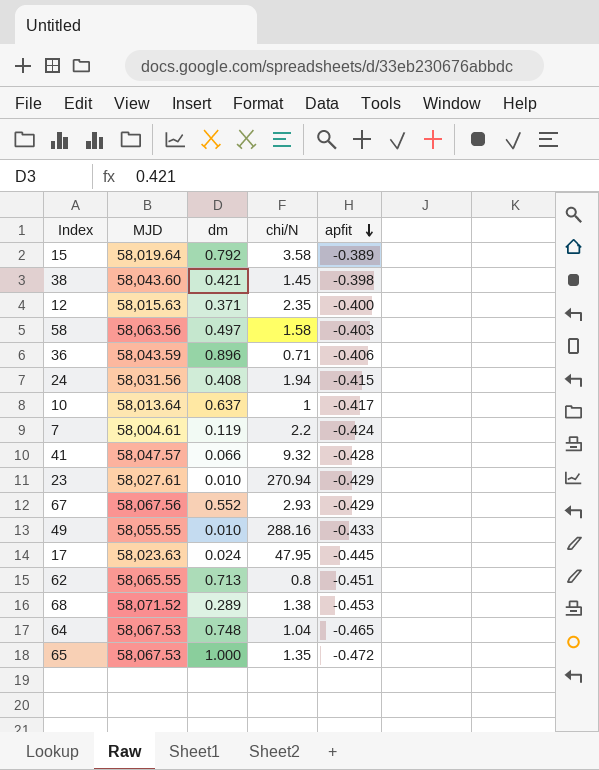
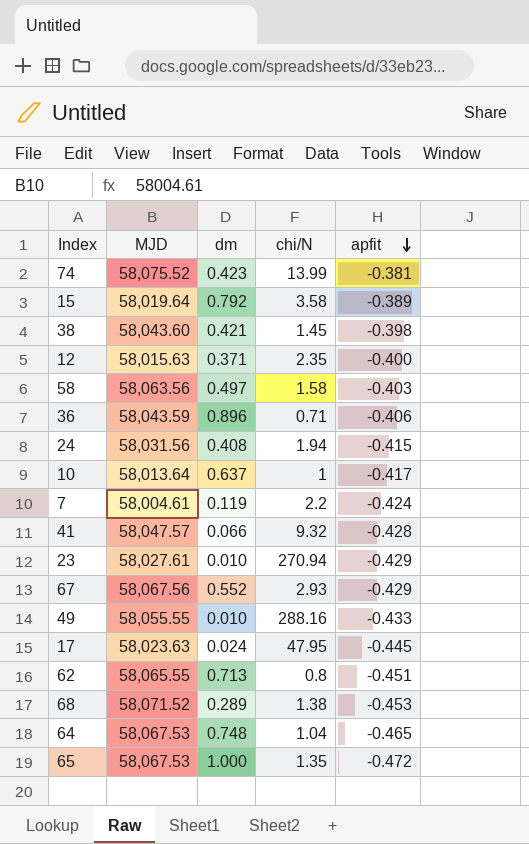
row 74: none -> 58,075.52 | 0.423 | 13.99 | -0.381

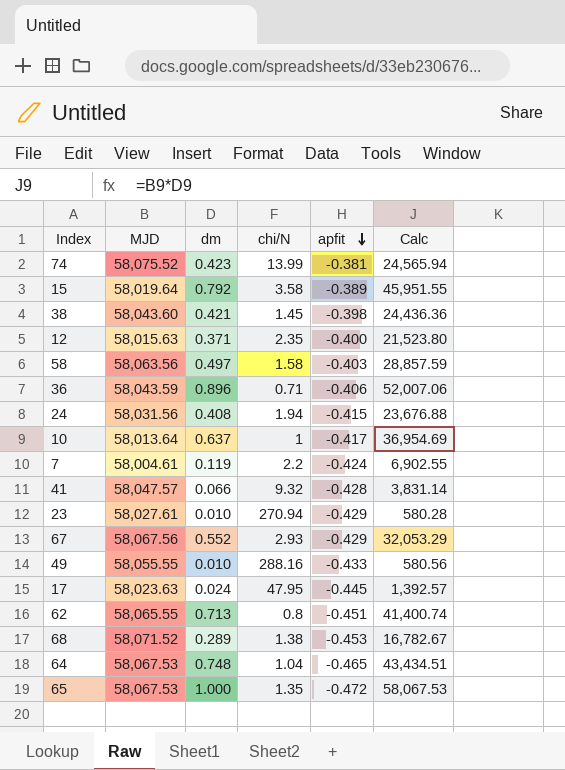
column Calc | formula: none -> [MJD] * [dm]

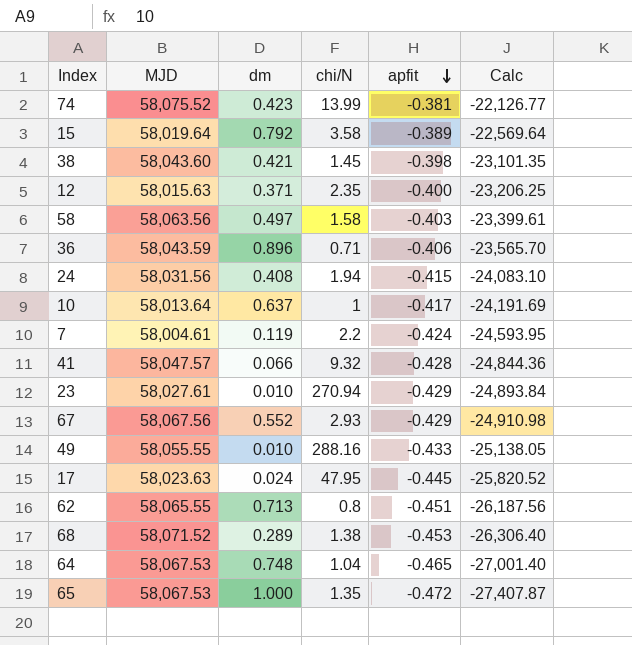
column Calc | formula: [MJD] * [dm] -> [MJD] * [apfit]

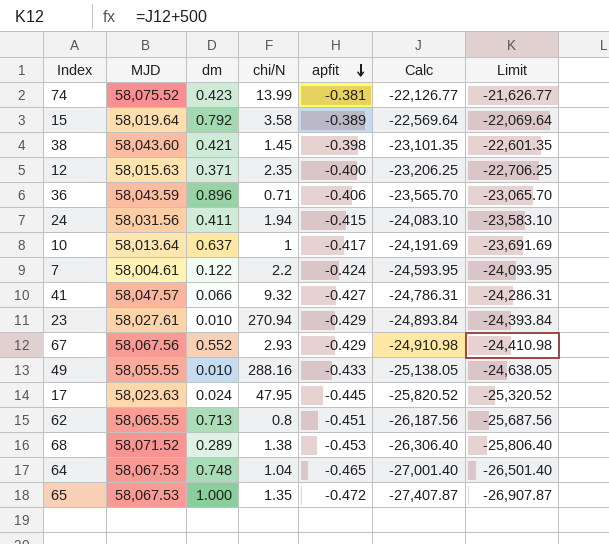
column Limit | formula: none -> [Calc] + 500
row 58: 58,063.56 | 0.497 | 1.58 | -0.403 | -23,399.61 -> none
24 | dm: 0.408 -> 0.411
7 | dm: 0.119 -> 0.122
41 | apfit: -0.428 -> -0.427
41 | Calc: -24,844.36 -> -24,786.31

